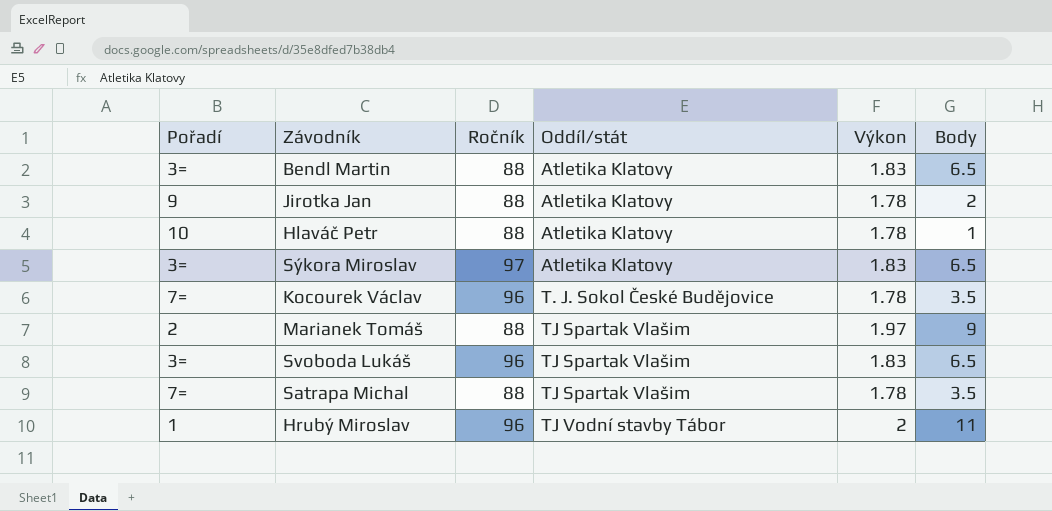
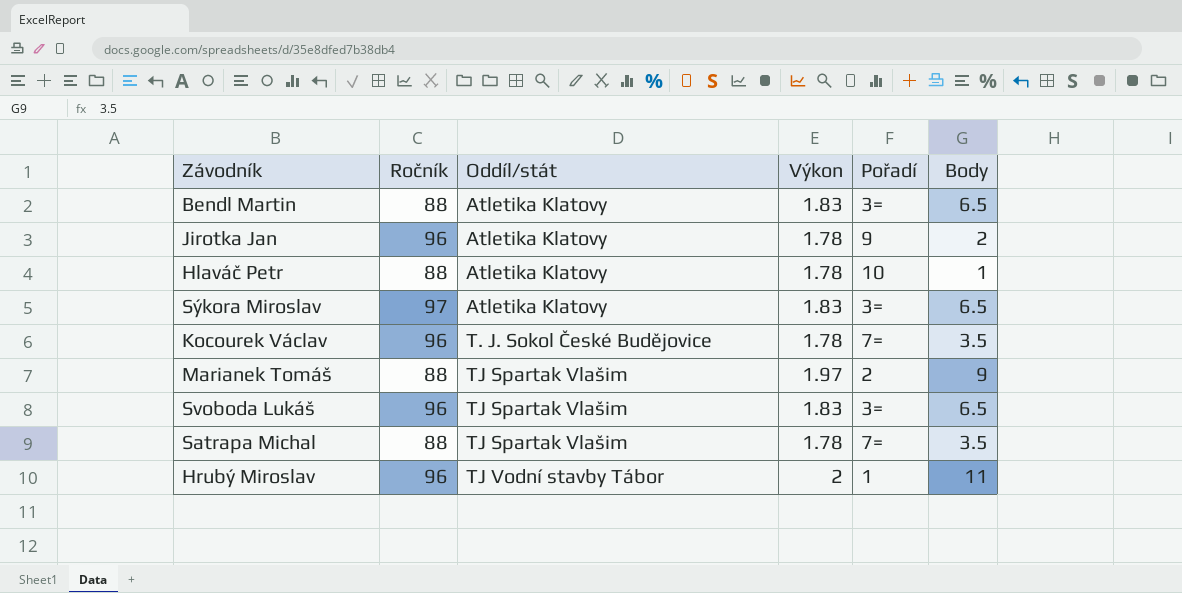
column Pořadí | position: 1 -> 5
Jirotka Jan | Ročník: 88 -> 96

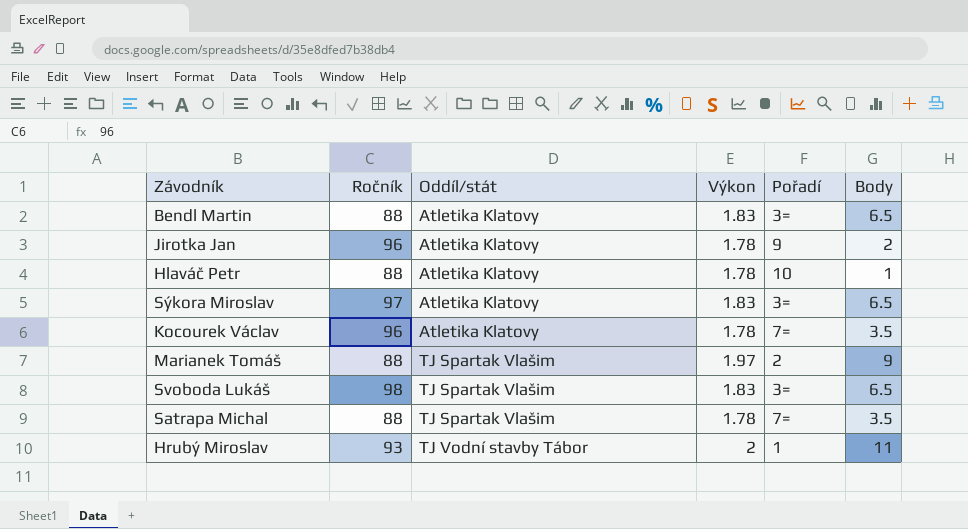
Kocourek Václav | Oddíl/stát: T. J. Sokol České Budějovice -> Atletika Klatovy
Svoboda Lukáš | Ročník: 96 -> 98
Hrubý Miroslav | Ročník: 96 -> 93

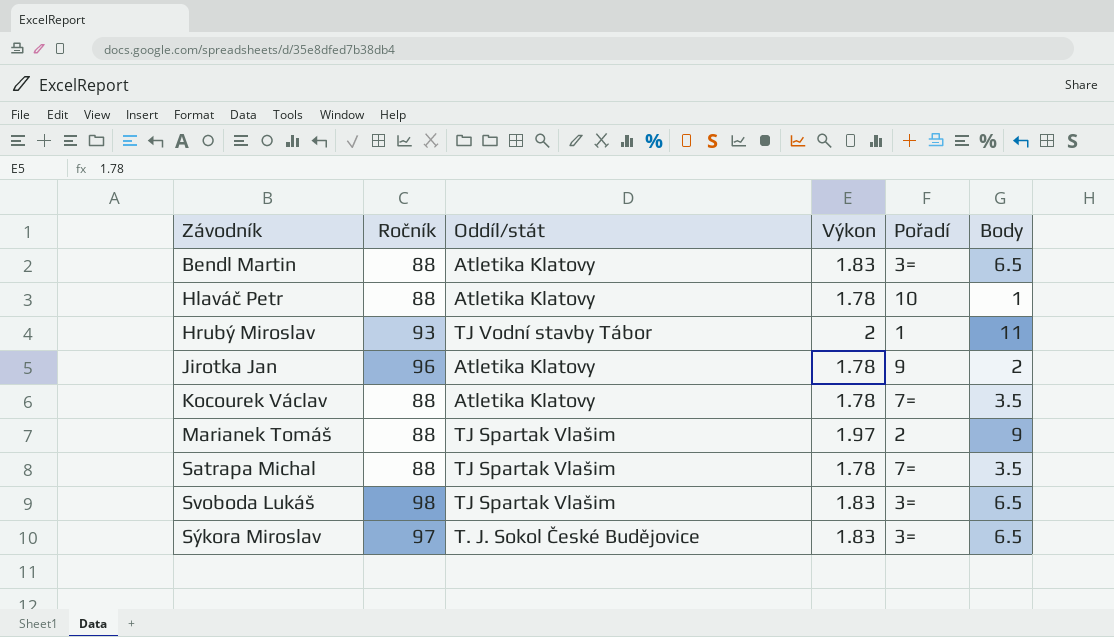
row order: Oddíl/stát ascending -> Závodník ascending
Kocourek Václav | Ročník: 96 -> 88
Sýkora Miroslav | Oddíl/stát: Atletika Klatovy -> T. J. Sokol České Budějovice

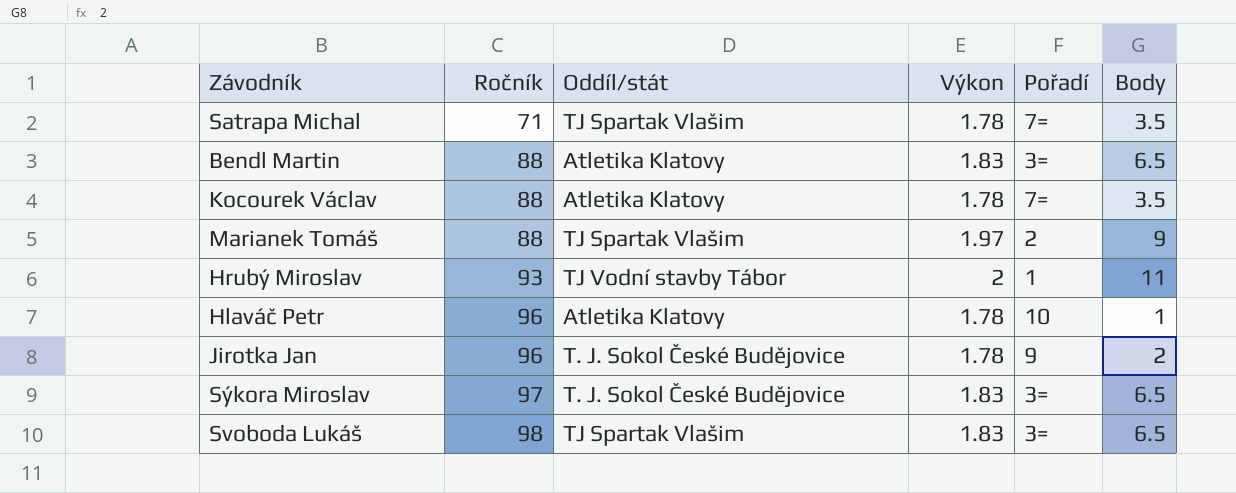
row order: Závodník ascending -> Ročník ascending
Satrapa Michal | Ročník: 88 -> 71
Hlaváč Petr | Ročník: 88 -> 96
Jirotka Jan | Oddíl/stát: Atletika Klatovy -> T. J. Sokol České Budějovice

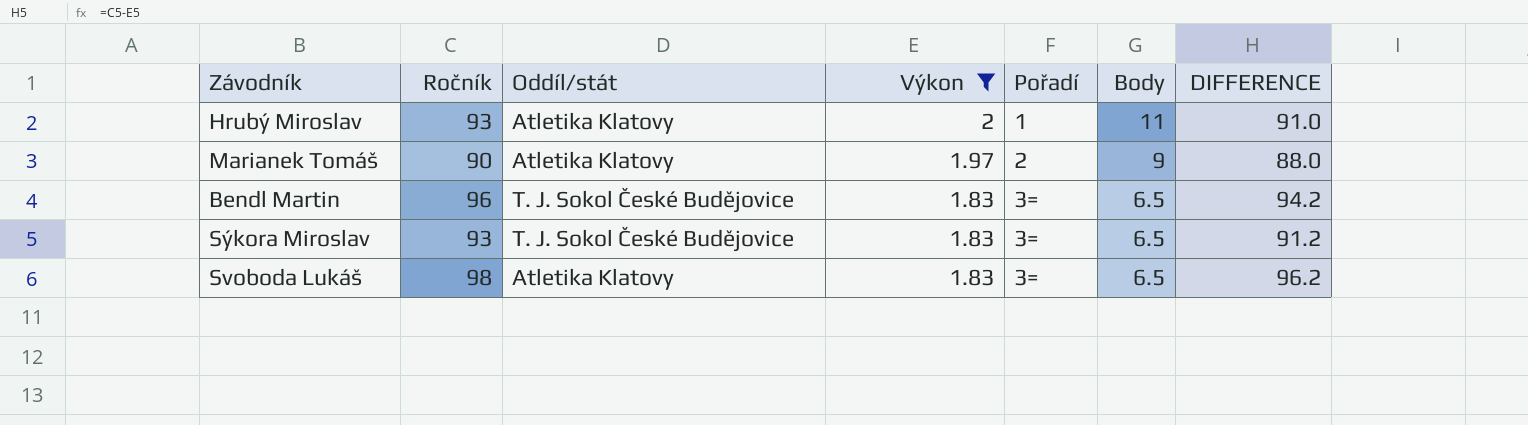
filter: none -> Výkon != 1.78
row order: Ročník ascending -> Výkon descending
column DIFFERENCE | formula: none -> [Ročník] - [Výkon]
Hrubý Miroslav | Oddíl/stát: TJ Vodní stavby Tábor -> Atletika Klatovy
Marianek Tomáš | Ročník: 88 -> 90
Marianek Tomáš | Oddíl/stát: TJ Spartak Vlašim -> Atletika Klatovy
Bendl Martin | Ročník: 88 -> 96
Bendl Martin | Oddíl/stát: Atletika Klatovy -> T. J. Sokol České Budějovice
Sýkora Miroslav | Ročník: 97 -> 93
Svoboda Lukáš | Oddíl/stát: TJ Spartak Vlašim -> Atletika Klatovy

